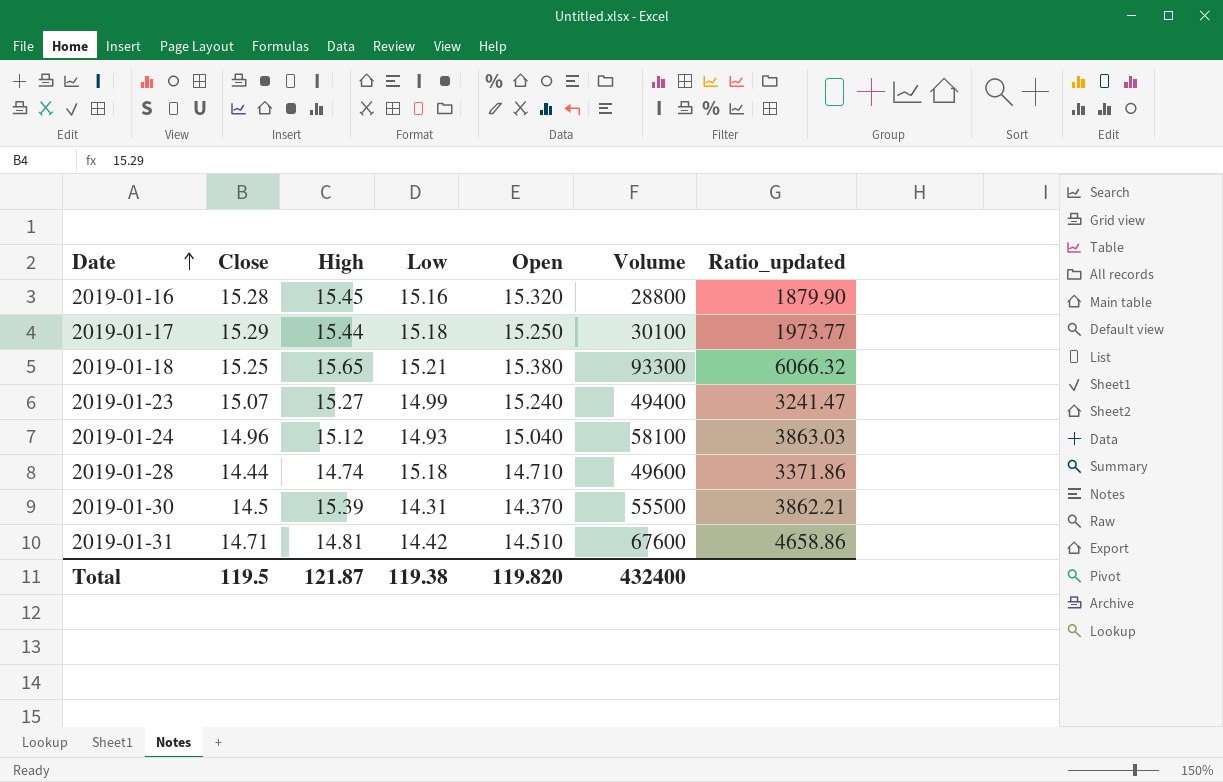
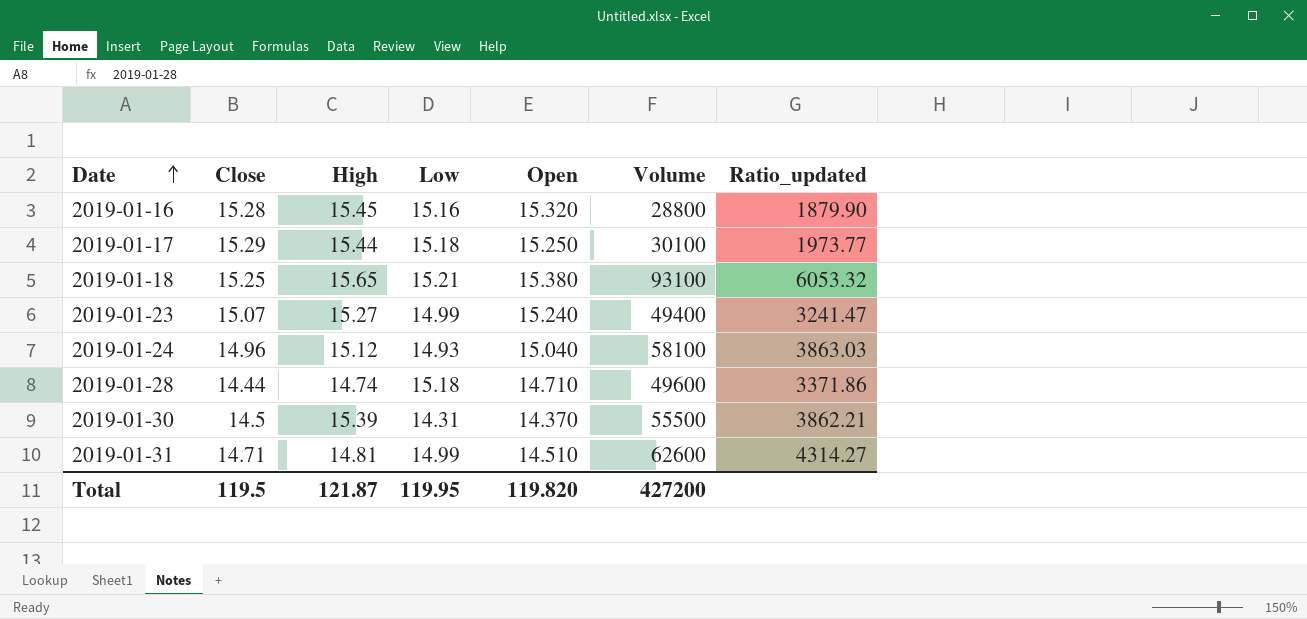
2019-01-18 | Volume: 93300 -> 93100
2019-01-18 | Ratio_updated: 6066.32 -> 6053.32
2019-01-31 | Low: 14.42 -> 14.99
2019-01-31 | Volume: 67600 -> 62600
2019-01-31 | Ratio_updated: 4658.86 -> 4314.27
Total | Low: 119.38 -> 119.95
Total | Volume: 432400 -> 427200

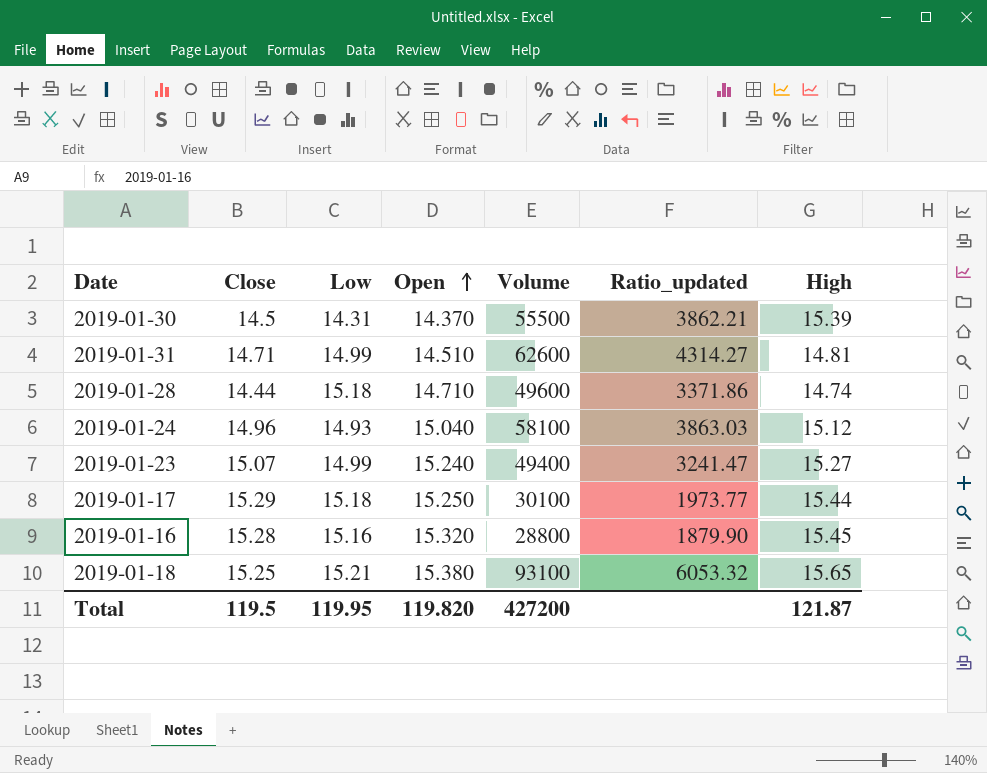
row order: Date ascending -> Open ascending
column High | position: 3 -> 7

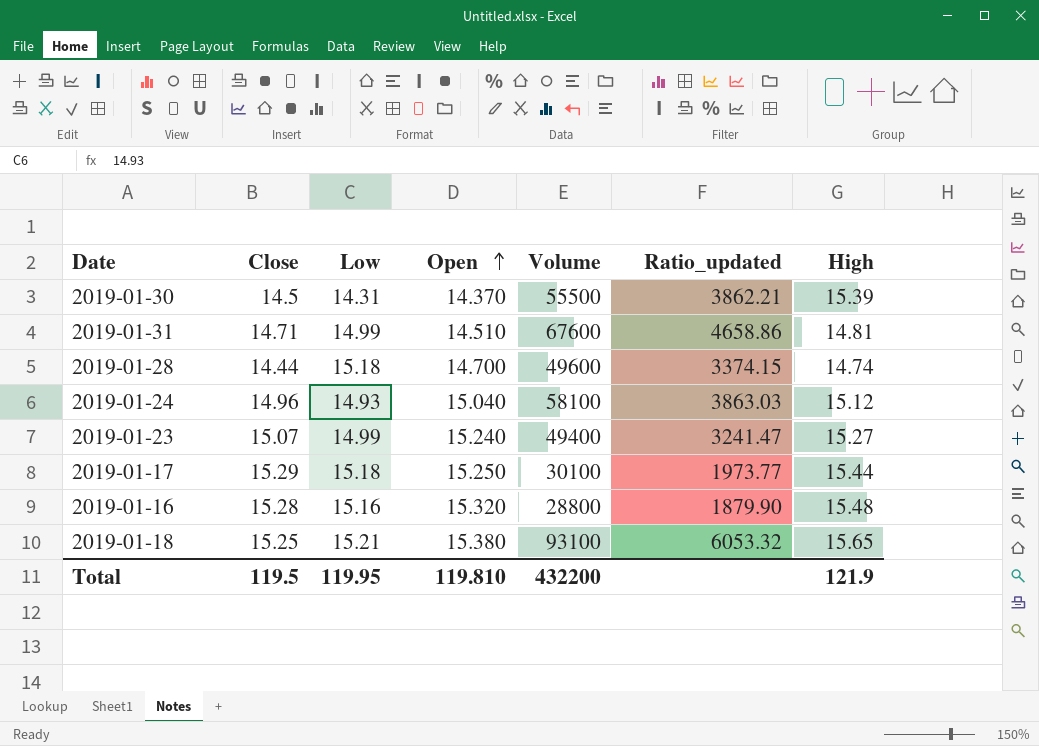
2019-01-31 | Volume: 62600 -> 67600
2019-01-31 | Ratio_updated: 4314.27 -> 4658.86
2019-01-28 | Open: 14.710 -> 14.700
2019-01-28 | Ratio_updated: 3371.86 -> 3374.15
2019-01-16 | High: 15.45 -> 15.48
Total | Open: 119.820 -> 119.810
Total | Volume: 427200 -> 432200
Total | High: 121.87 -> 121.9

